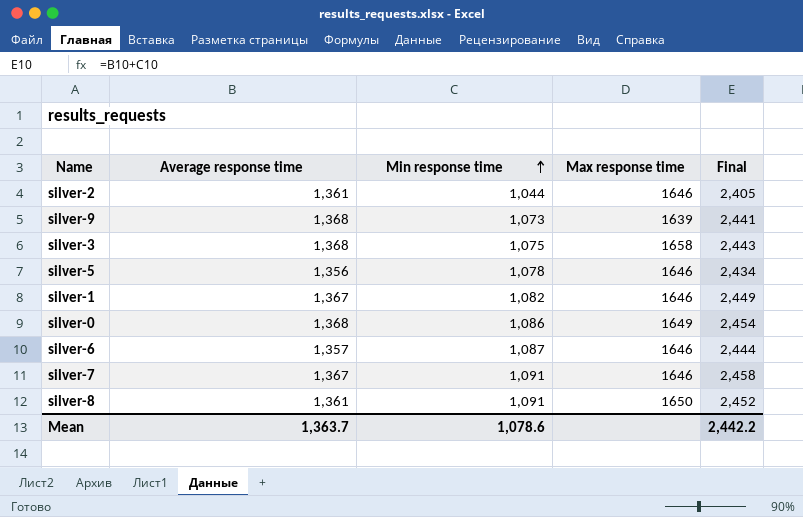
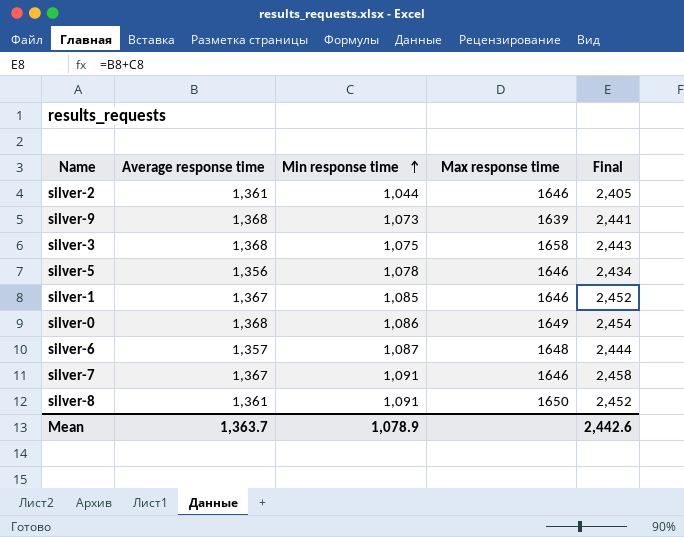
silver-1 | Min response time: 1,082 -> 1,085
silver-1 | Final: 2,449 -> 2,452
silver-6 | Max response time: 1646 -> 1648
Mean | Min response time: 1,078.6 -> 1,078.9
Mean | Final: 2,442.2 -> 2,442.6

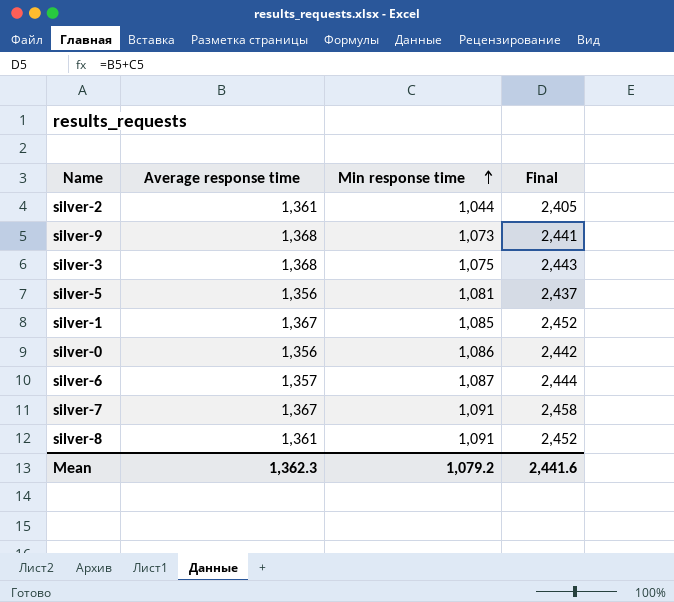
column Max response time | position: 4 -> none
silver-5 | Min response time: 1,078 -> 1,081
silver-5 | Final: 2,434 -> 2,437
silver-0 | Average response time: 1,368 -> 1,356
silver-0 | Final: 2,454 -> 2,442
Mean | Average response time: 1,363.7 -> 1,362.3
Mean | Min response time: 1,078.9 -> 1,079.2
Mean | Final: 2,442.6 -> 2,441.6

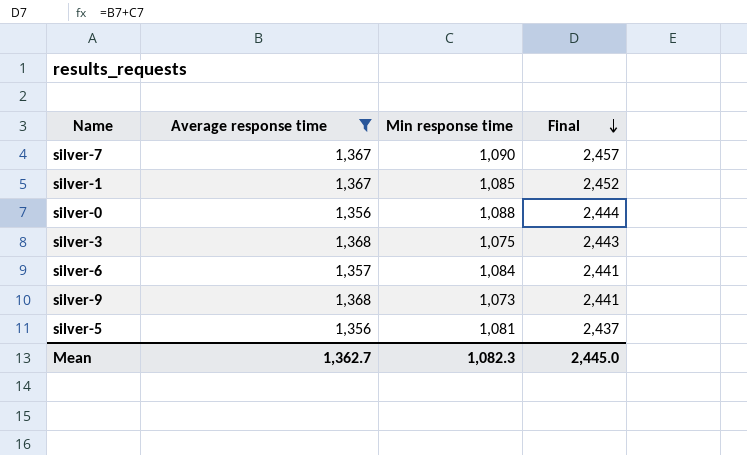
filter: none -> Average response time != 1,361
row order: Min response time ascending -> Final descending
silver-7 | Min response time: 1,091 -> 1,090
silver-7 | Final: 2,458 -> 2,457
silver-0 | Min response time: 1,086 -> 1,088
silver-0 | Final: 2,442 -> 2,444
silver-6 | Min response time: 1,087 -> 1,084
silver-6 | Final: 2,444 -> 2,441
Mean | Average response time: 1,362.3 -> 1,362.7
Mean | Min response time: 1,079.2 -> 1,082.3
Mean | Final: 2,441.6 -> 2,445.0

